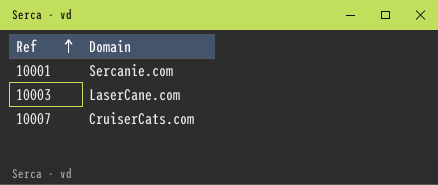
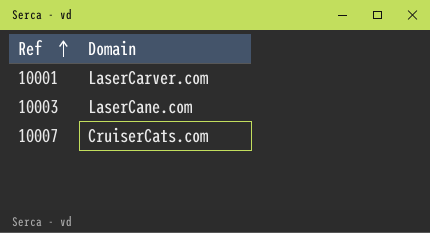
10001 | Domain: Sercanie.com -> LaserCarver.com

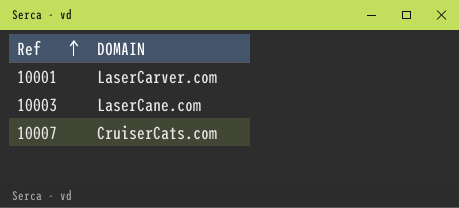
column name: Domain -> DOMAIN

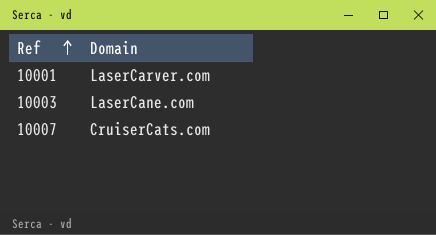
column name: DOMAIN -> Domain

